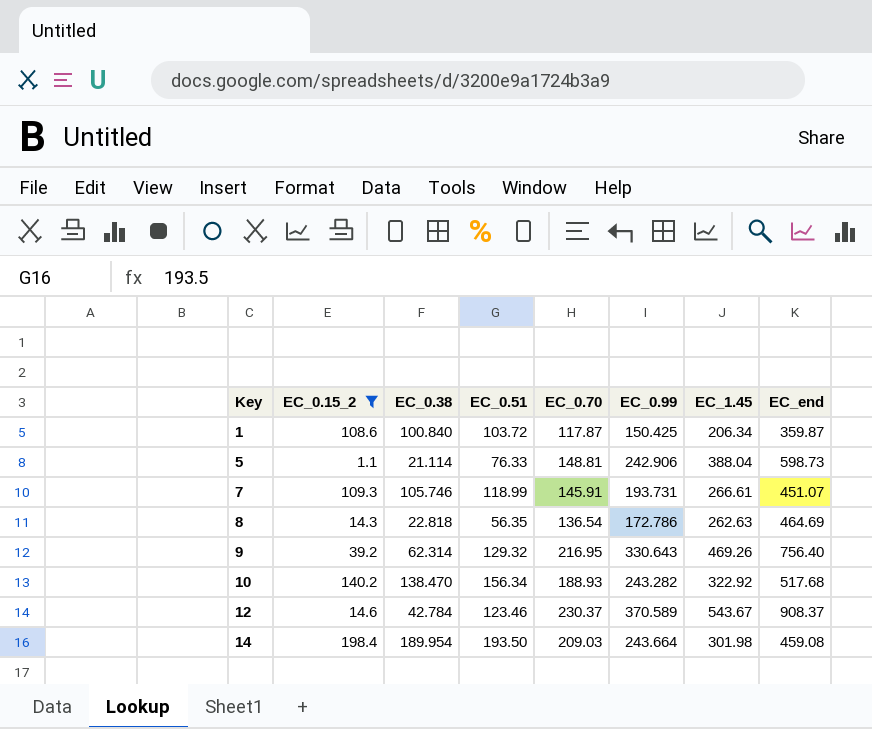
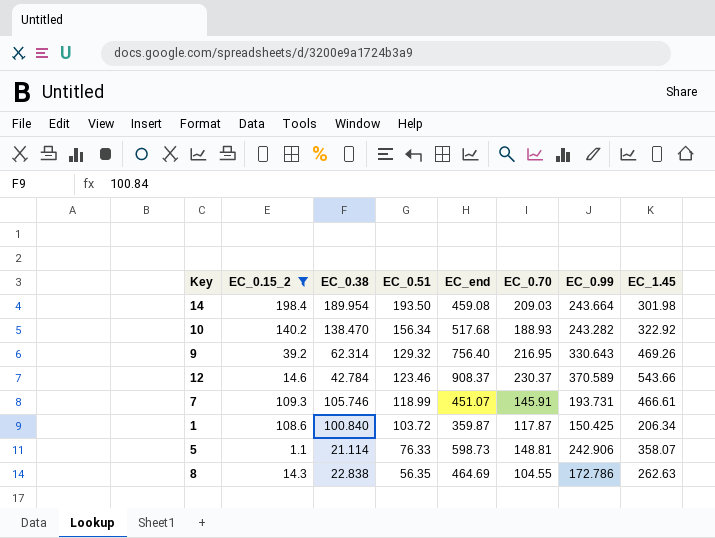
row order: Key ascending -> EC_0.51 descending
column EC_end | position: 8 -> 5
12 | EC_1.45: 543.67 -> 543.66
7 | EC_1.45: 266.61 -> 466.61
5 | EC_1.45: 388.04 -> 358.07
8 | EC_0.38: 22.818 -> 22.838
8 | EC_0.70: 136.54 -> 104.55

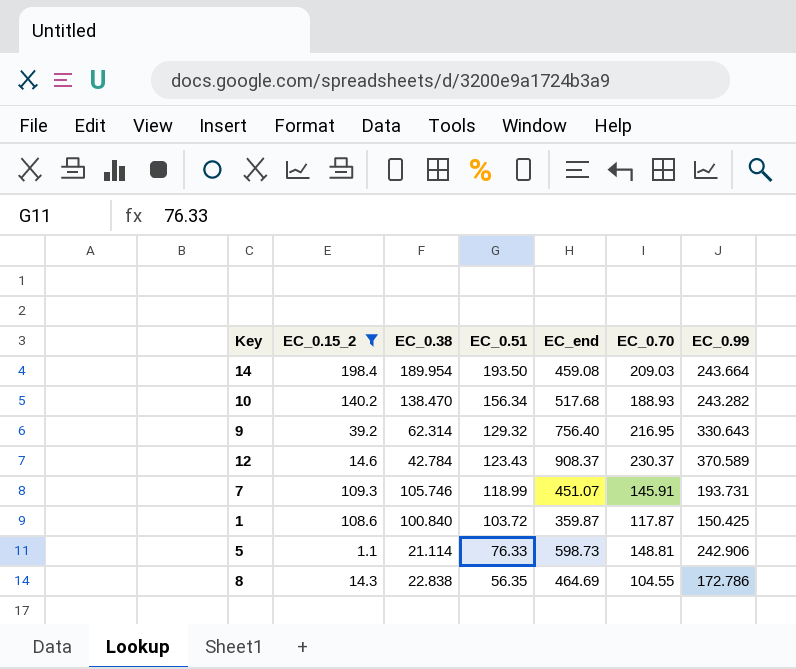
column EC_1.45 | position: 8 -> none
12 | EC_0.51: 123.46 -> 123.43

